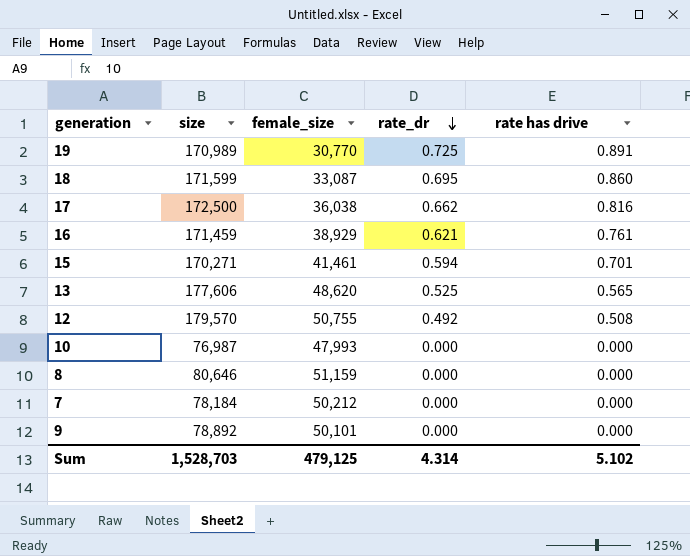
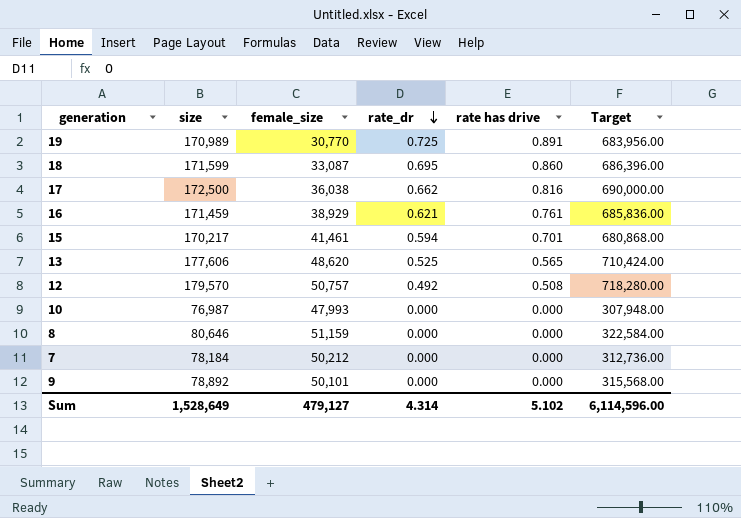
column Target | formula: none -> [size] * 4
15 | size: 170,271 -> 170,217
12 | female_size: 50,755 -> 50,757
Sum | size: 1,528,703 -> 1,528,649
Sum | female_size: 479,125 -> 479,127

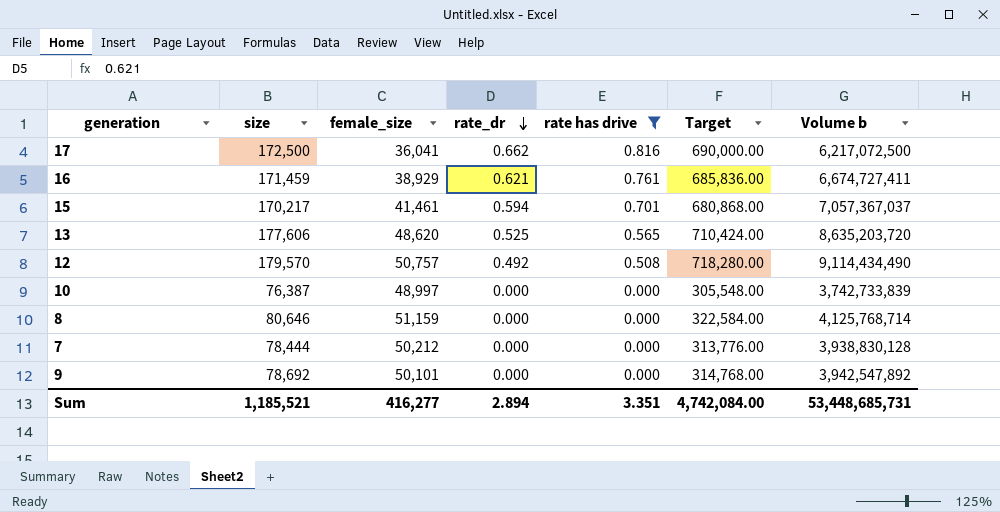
filter: none -> rate has drive <= 0.816
column Volume b | formula: none -> [size] * [female_size]
17 | female_size: 36,038 -> 36,041
10 | size: 76,987 -> 76,387
10 | female_size: 47,993 -> 48,997
10 | Target: 307,948.00 -> 305,548.00
7 | size: 78,184 -> 78,444
7 | Target: 312,736.00 -> 313,776.00
9 | size: 78,892 -> 78,692
9 | Target: 315,568.00 -> 314,768.00
Sum | size: 1,528,649 -> 1,185,521
Sum | female_size: 479,127 -> 416,277
Sum | rate_dr: 4.314 -> 2.894
Sum | rate has drive: 5.102 -> 3.351
Sum | Target: 6,114,596.00 -> 4,742,084.00

